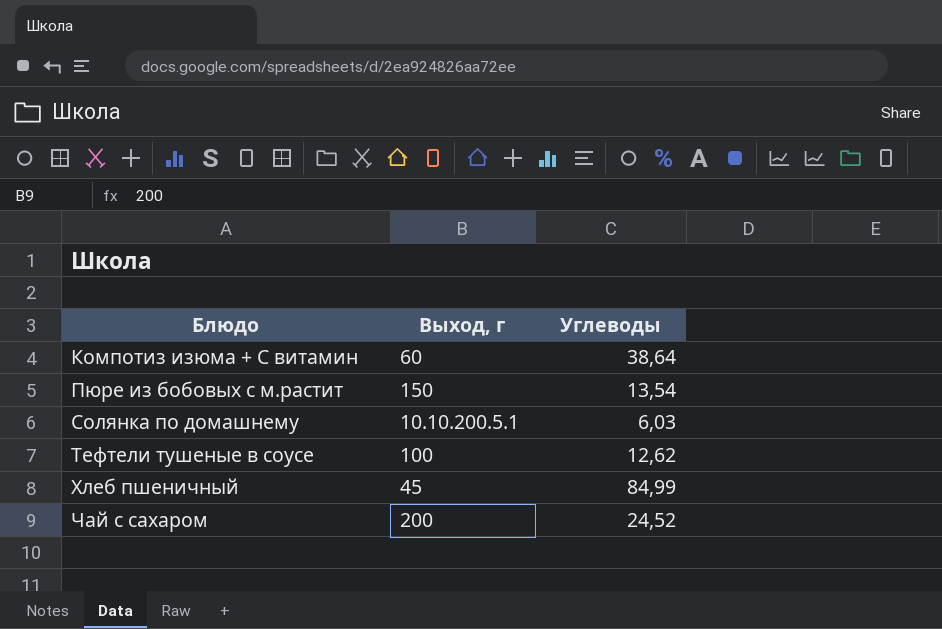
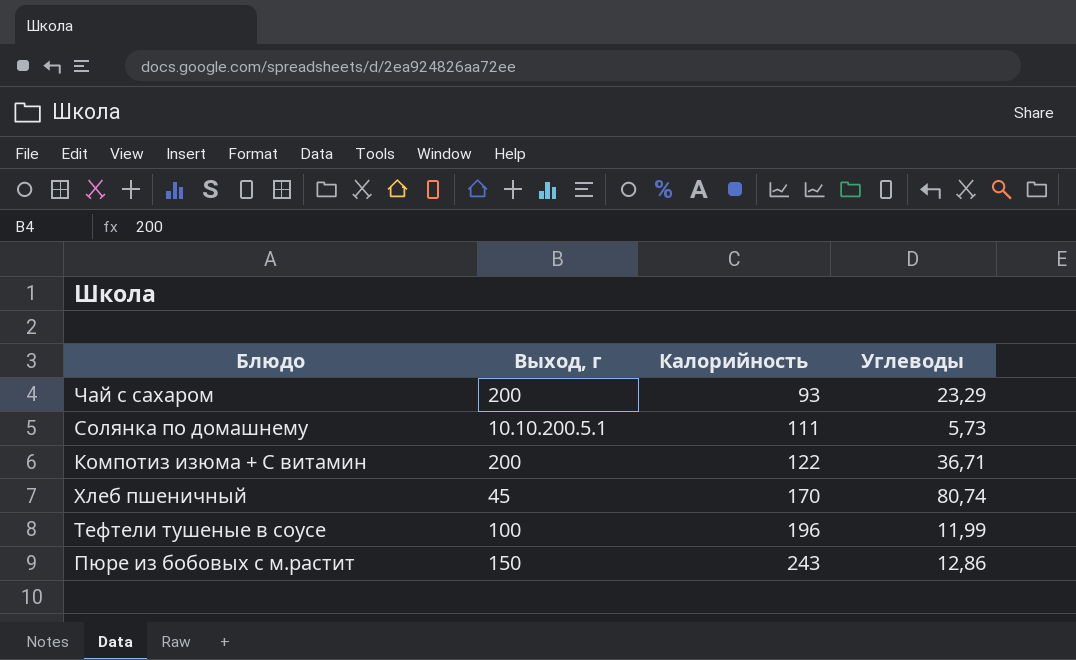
row order: Блюдо ascending -> Калорийность ascending
column Калорийность | position: none -> 3
Чай с сахаром | Углеводы: 24,52 -> 23,29
Солянка по домашнему | Углеводы: 6,03 -> 5,73
Компотиз изюма + С витамин | Выход, г: 60 -> 200
Компотиз изюма + С витамин | Углеводы: 38,64 -> 36,71
Хлеб пшеничный | Углеводы: 84,99 -> 80,74
Тефтели тушеные в соусе | Углеводы: 12,62 -> 11,99
Пюре из бобовых с м.растит | Углеводы: 13,54 -> 12,86

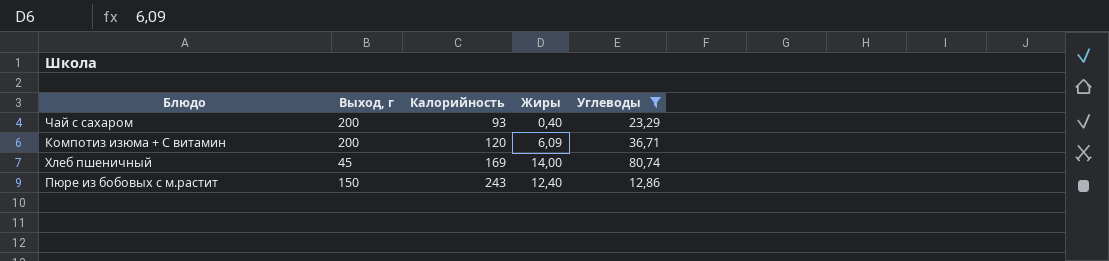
filter: none -> Углеводы >= 12,86
column Жиры | position: none -> 4
Компотиз изюма + С витамин | Калорийность: 122 -> 120
Хлеб пшеничный | Калорийность: 170 -> 169

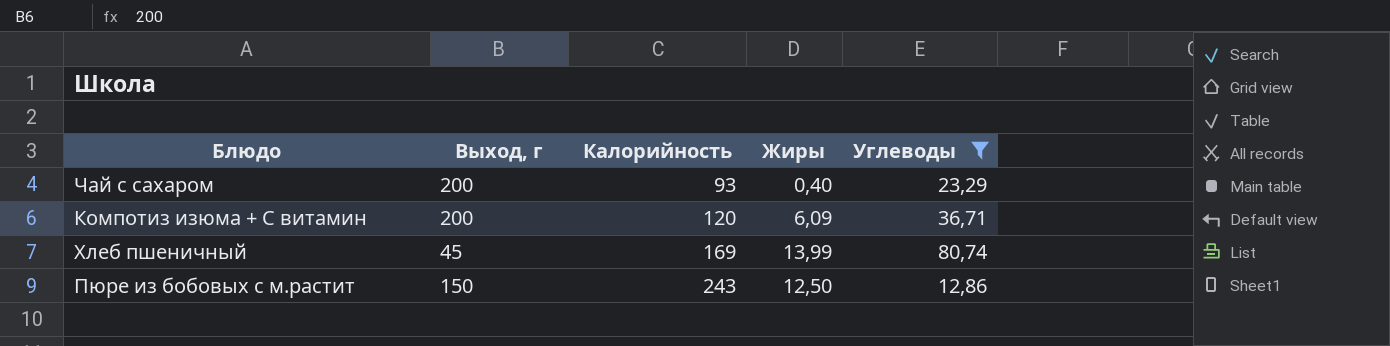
Хлеб пшеничный | Жиры: 14,00 -> 13,99
Пюре из бобовых с м.растит | Жиры: 12,40 -> 12,50

